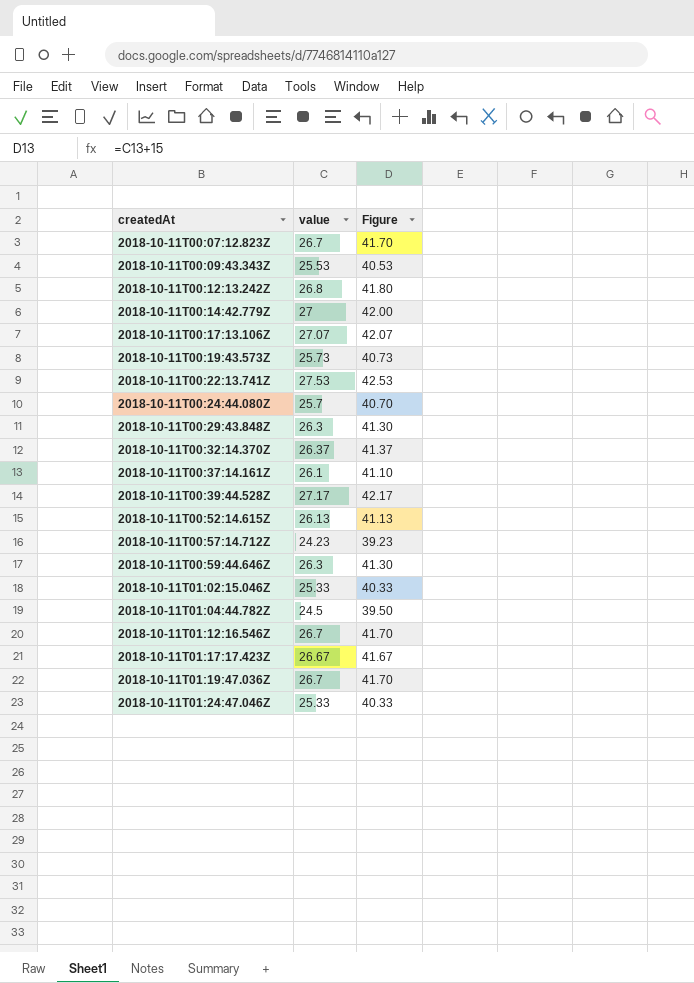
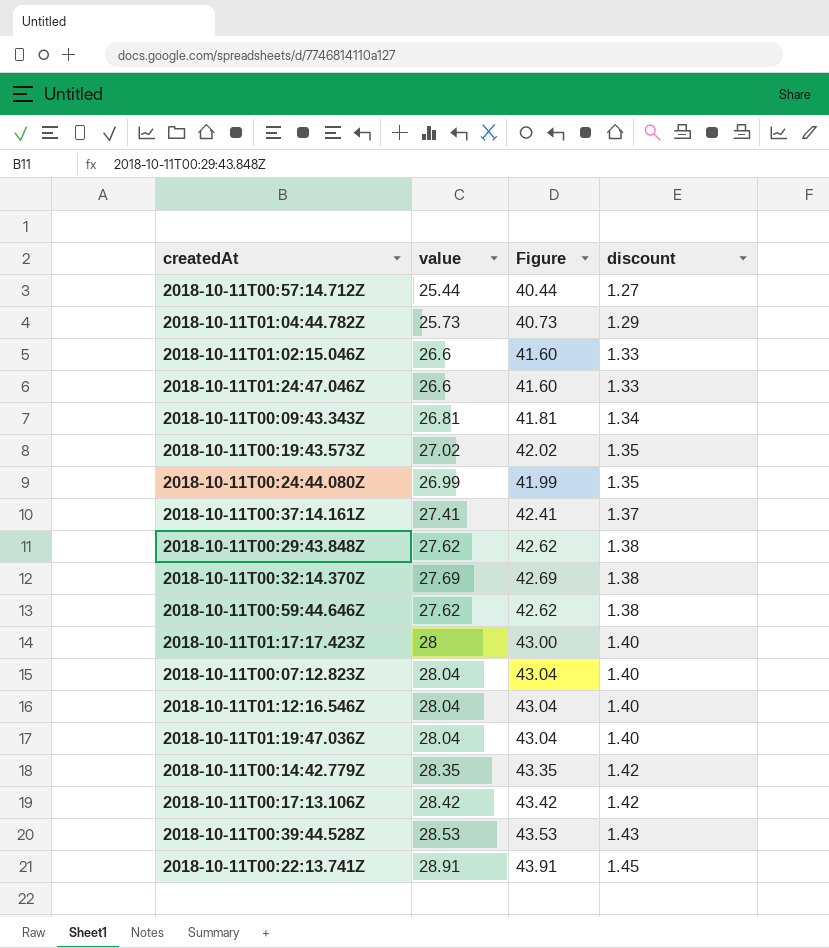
row order: createdAt ascending -> discount ascending
column discount | formula: none -> [value] * 0.05
row 2018-10-11T00:12:13.242Z: 26.8 | 41.80 -> none
row 2018-10-11T00:52:14.615Z: 26.13 | 41.13 -> none
2018-10-11T00:57:14.712Z | value: 24.23 -> 25.44
2018-10-11T00:57:14.712Z | Figure: 39.23 -> 40.44
2018-10-11T01:04:44.782Z | value: 24.5 -> 25.73
2018-10-11T01:04:44.782Z | Figure: 39.50 -> 40.73
2018-10-11T01:02:15.046Z | value: 25.33 -> 26.6
2018-10-11T01:02:15.046Z | Figure: 40.33 -> 41.60
2018-10-11T01:24:47.046Z | value: 25.33 -> 26.6
2018-10-11T01:24:47.046Z | Figure: 40.33 -> 41.60
2018-10-11T00:09:43.343Z | value: 25.53 -> 26.81
2018-10-11T00:09:43.343Z | Figure: 40.53 -> 41.81
2018-10-11T00:19:43.573Z | value: 25.73 -> 27.02
2018-10-11T00:19:43.573Z | Figure: 40.73 -> 42.02
2018-10-11T00:24:44.080Z | value: 25.7 -> 26.99
2018-10-11T00:24:44.080Z | Figure: 40.70 -> 41.99
2018-10-11T00:37:14.161Z | value: 26.1 -> 27.41
2018-10-11T00:37:14.161Z | Figure: 41.10 -> 42.41
2018-10-11T00:29:43.848Z | value: 26.3 -> 27.62
2018-10-11T00:29:43.848Z | Figure: 41.30 -> 42.62
2018-10-11T00:32:14.370Z | value: 26.37 -> 27.69
2018-10-11T00:32:14.370Z | Figure: 41.37 -> 42.69
2018-10-11T00:59:44.646Z | value: 26.3 -> 27.62
2018-10-11T00:59:44.646Z | Figure: 41.30 -> 42.62
2018-10-11T01:17:17.423Z | value: 26.67 -> 28
2018-10-11T01:17:17.423Z | Figure: 41.67 -> 43.00
2018-10-11T00:07:12.823Z | value: 26.7 -> 28.04
2018-10-11T00:07:12.823Z | Figure: 41.70 -> 43.04
2018-10-11T01:12:16.546Z | value: 26.7 -> 28.04
2018-10-11T01:12:16.546Z | Figure: 41.70 -> 43.04
2018-10-11T01:19:47.036Z | value: 26.7 -> 28.04
2018-10-11T01:19:47.036Z | Figure: 41.70 -> 43.04
2018-10-11T00:14:42.779Z | value: 27 -> 28.35
2018-10-11T00:14:42.779Z | Figure: 42.00 -> 43.35
2018-10-11T00:17:13.106Z | value: 27.07 -> 28.42
2018-10-11T00:17:13.106Z | Figure: 42.07 -> 43.42
2018-10-11T00:39:44.528Z | value: 27.17 -> 28.53
2018-10-11T00:39:44.528Z | Figure: 42.17 -> 43.53
2018-10-11T00:22:13.741Z | value: 27.53 -> 28.91
2018-10-11T00:22:13.741Z | Figure: 42.53 -> 43.91

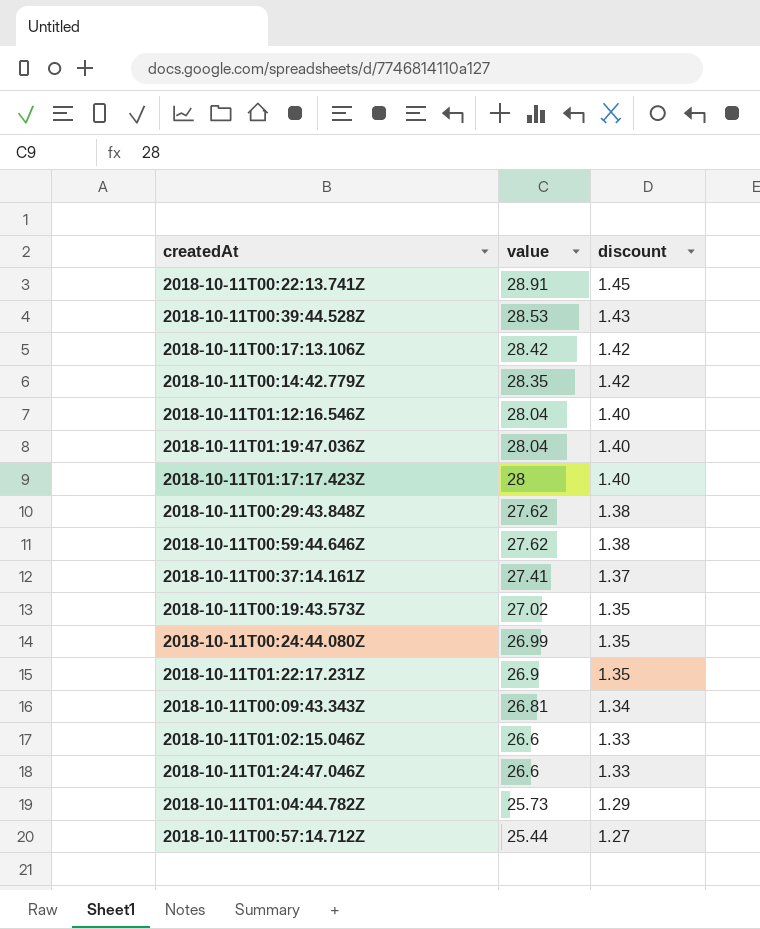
row order: discount ascending -> value descending
column Figure | formula: [value] + 15 -> none
row 2018-10-11T00:32:14.370Z: 27.69 | 42.69 | 1.38 -> none
row 2018-10-11T00:07:12.823Z: 28.04 | 43.04 | 1.40 -> none
row 2018-10-11T01:22:17.231Z: none -> 26.9 | 1.35

